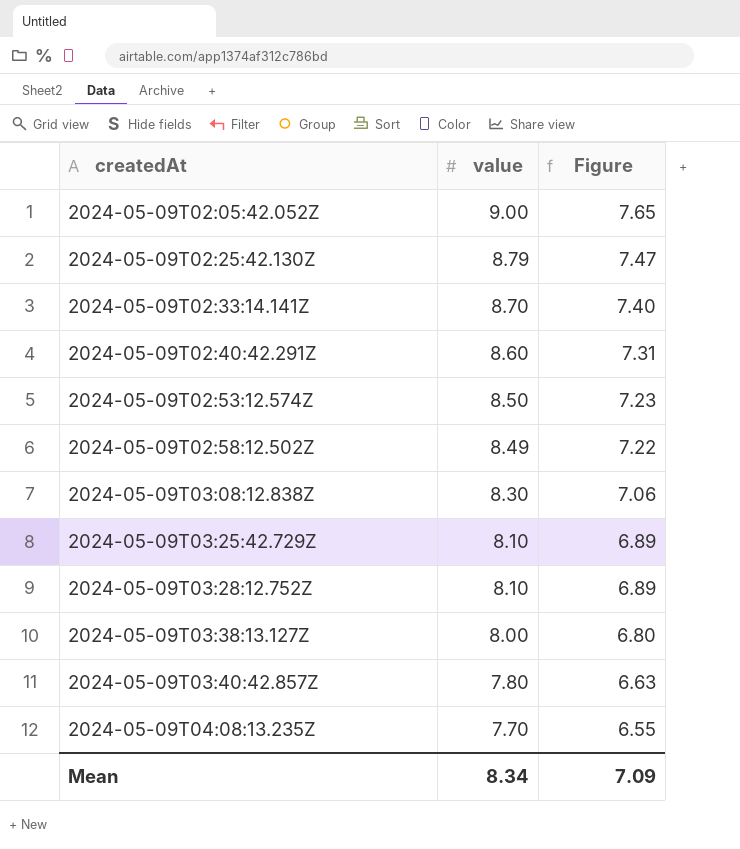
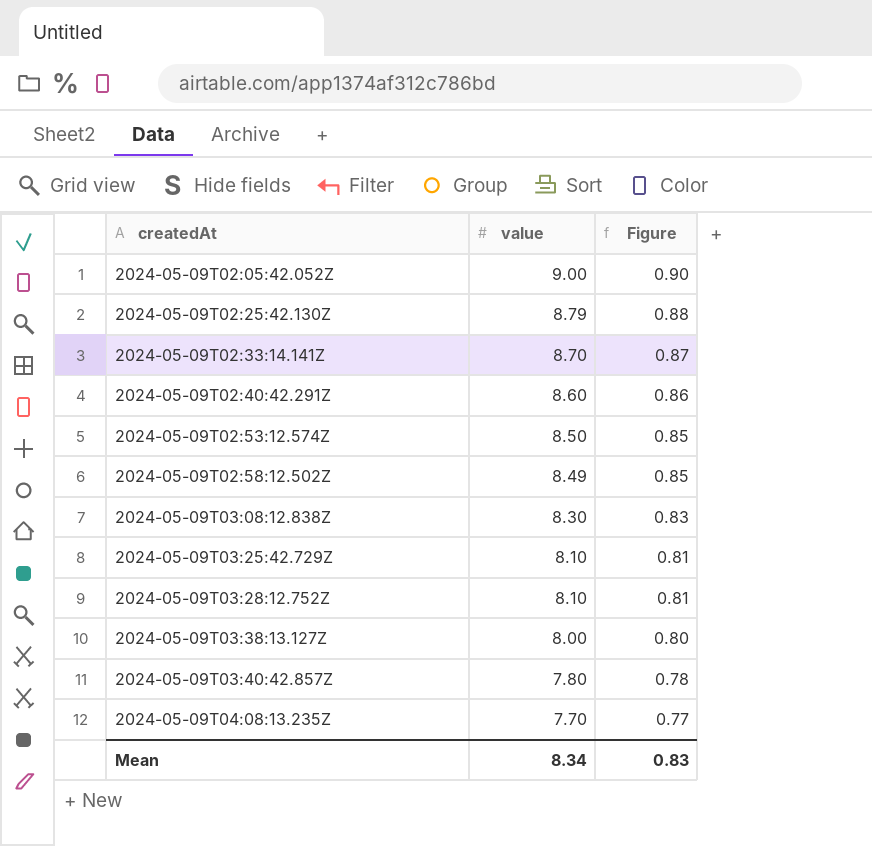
column Figure | formula: [value] * 0.85 -> [value] * 0.1
Mean | Figure: 7.09 -> 0.83

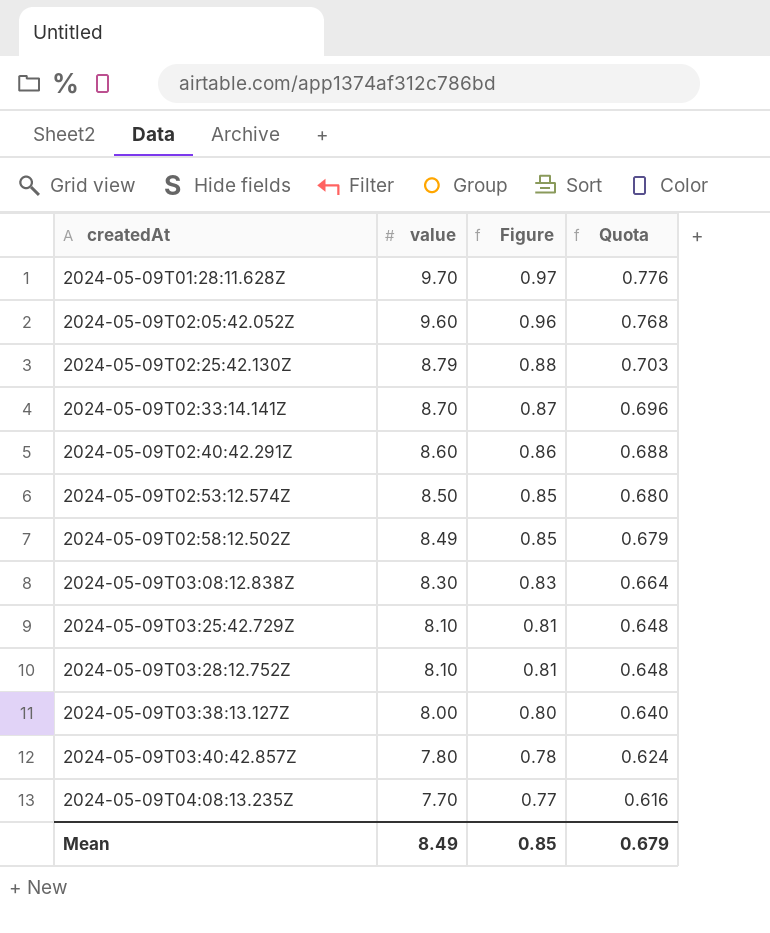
column Quota | formula: none -> [value] * 0.08
row 2024-05-09T01:28:11.628Z: none -> 9.70 | 0.97 | 0.776
2024-05-09T02:05:42.052Z | value: 9.00 -> 9.60
2024-05-09T02:05:42.052Z | Figure: 0.90 -> 0.96
Mean | value: 8.34 -> 8.49
Mean | Figure: 0.83 -> 0.85

